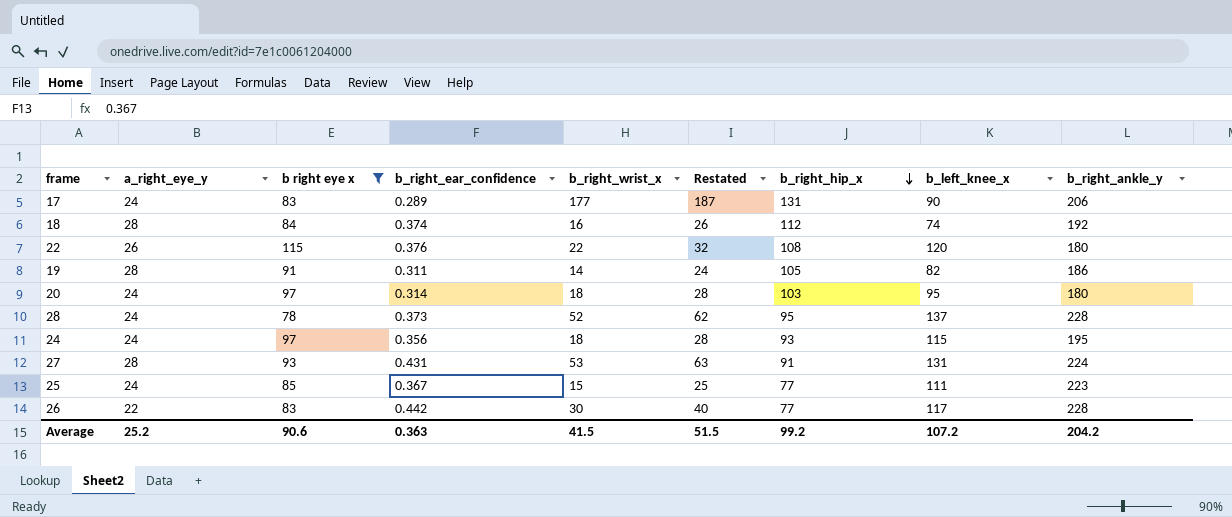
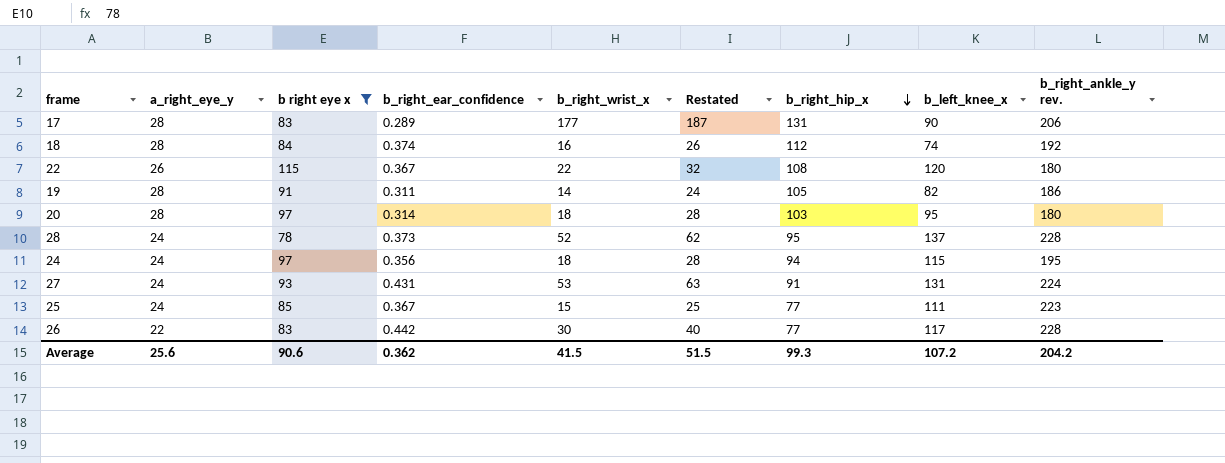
column name: b_right_ankle_y -> b_right_ankle_y rev.
17 | a_right_eye_y: 24 -> 28
22 | b_right_ear_confidence: 0.376 -> 0.367
20 | a_right_eye_y: 24 -> 28
24 | b_right_hip_x: 93 -> 94
27 | a_right_eye_y: 28 -> 24
Average | a_right_eye_y: 25.2 -> 25.6
Average | b_right_ear_confidence: 0.363 -> 0.362
Average | b_right_hip_x: 99.2 -> 99.3

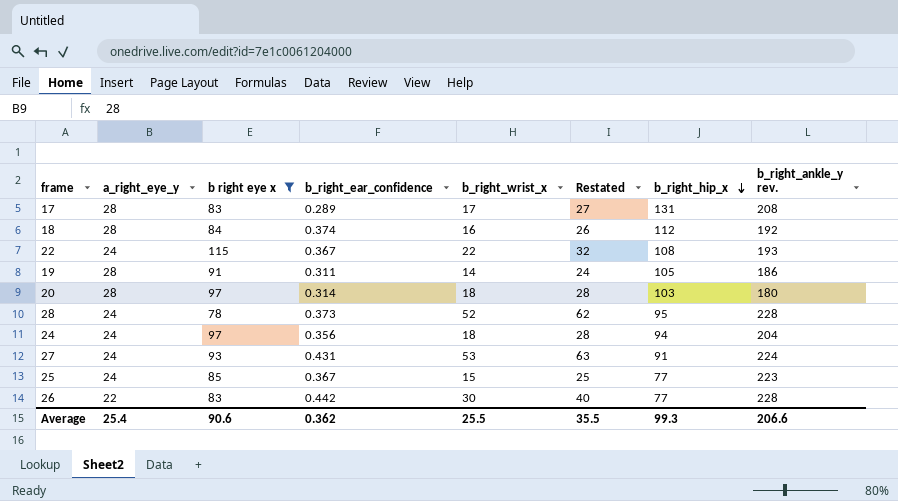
column b_left_knee_x | position: 8 -> none
17 | b_right_wrist_x: 177 -> 17
17 | Restated: 187 -> 27
17 | b_right_ankle_y rev.: 206 -> 208
22 | a_right_eye_y: 26 -> 24
22 | b_right_ankle_y rev.: 180 -> 193
24 | b_right_ankle_y rev.: 195 -> 204
Average | a_right_eye_y: 25.6 -> 25.4
Average | b_right_wrist_x: 41.5 -> 25.5
Average | Restated: 51.5 -> 35.5
Average | b_right_ankle_y rev.: 204.2 -> 206.6

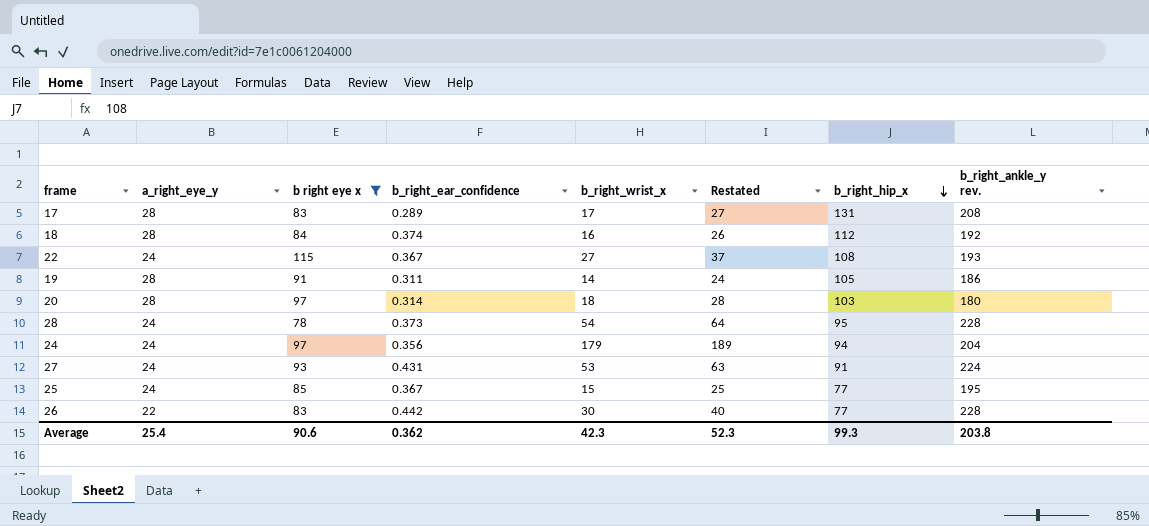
22 | b_right_wrist_x: 22 -> 27
22 | Restated: 32 -> 37
28 | b_right_wrist_x: 52 -> 54
28 | Restated: 62 -> 64
24 | b_right_wrist_x: 18 -> 179
24 | Restated: 28 -> 189
25 | b_right_ankle_y rev.: 223 -> 195
Average | b_right_wrist_x: 25.5 -> 42.3
Average | Restated: 35.5 -> 52.3
Average | b_right_ankle_y rev.: 206.6 -> 203.8

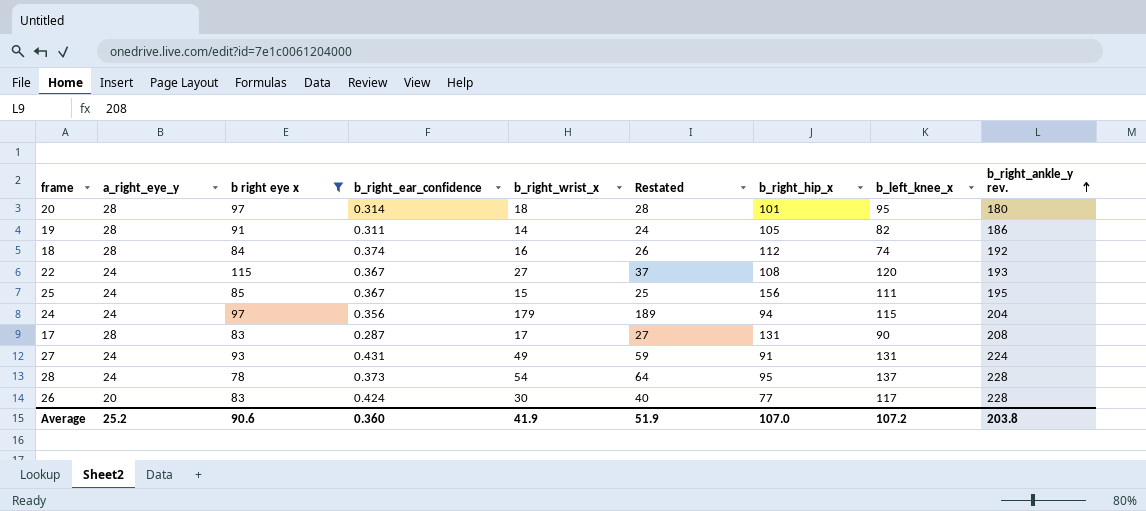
row order: b_right_hip_x descending -> b_right_ankle_y rev. ascending
column b_left_knee_x | position: none -> 8
20 | b_right_hip_x: 103 -> 101
25 | b_right_hip_x: 77 -> 156
17 | b_right_ear_confidence: 0.289 -> 0.287
27 | b_right_wrist_x: 53 -> 49
27 | Restated: 63 -> 59
26 | a_right_eye_y: 22 -> 20
26 | b_right_ear_confidence: 0.442 -> 0.424
Average | a_right_eye_y: 25.4 -> 25.2
Average | b_right_ear_confidence: 0.362 -> 0.360
Average | b_right_wrist_x: 42.3 -> 41.9
Average | Restated: 52.3 -> 51.9
Average | b_right_hip_x: 99.3 -> 107.0

